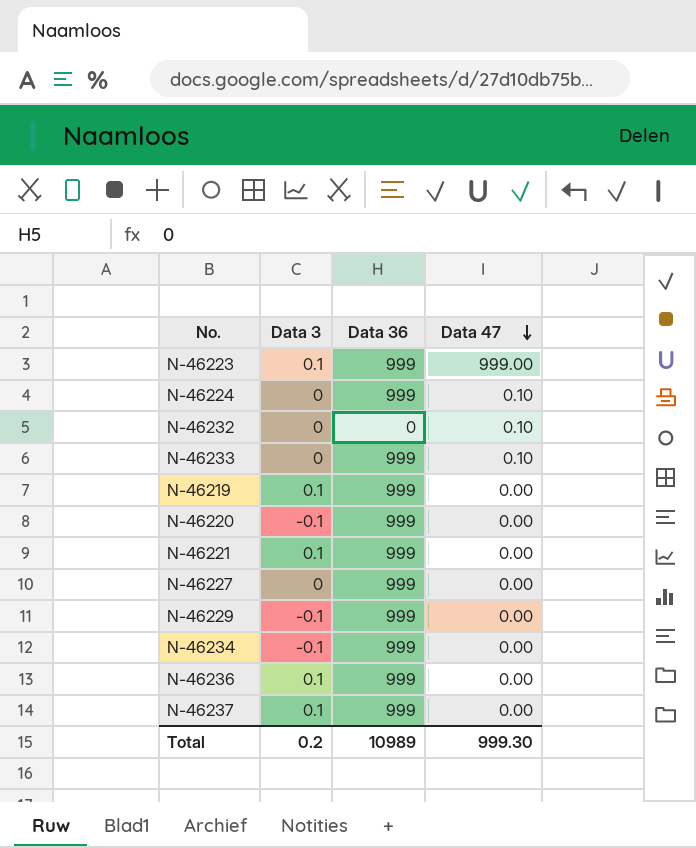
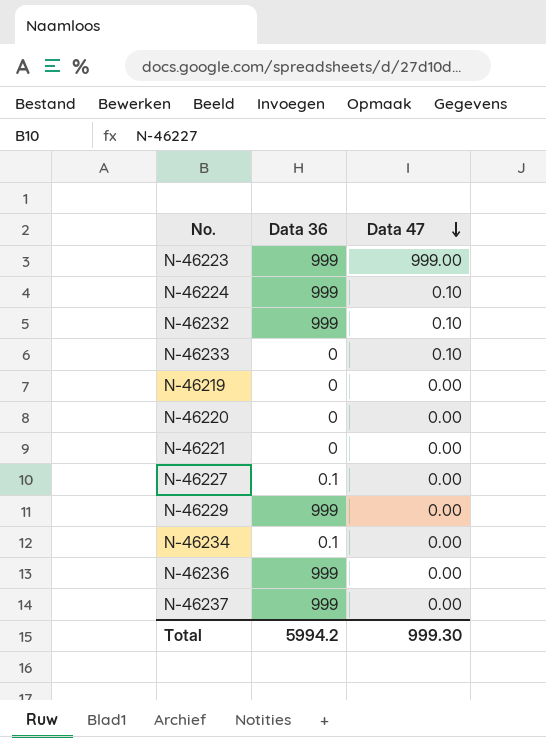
column Data 3 | position: 2 -> none
N-46232 | Data 36: 0 -> 999
N-46233 | Data 36: 999 -> 0
N-46219 | Data 36: 999 -> 0
N-46220 | Data 36: 999 -> 0
N-46221 | Data 36: 999 -> 0
N-46227 | Data 36: 999 -> 0.1
N-46234 | Data 36: 999 -> 0.1
Total | Data 36: 10989 -> 5994.2

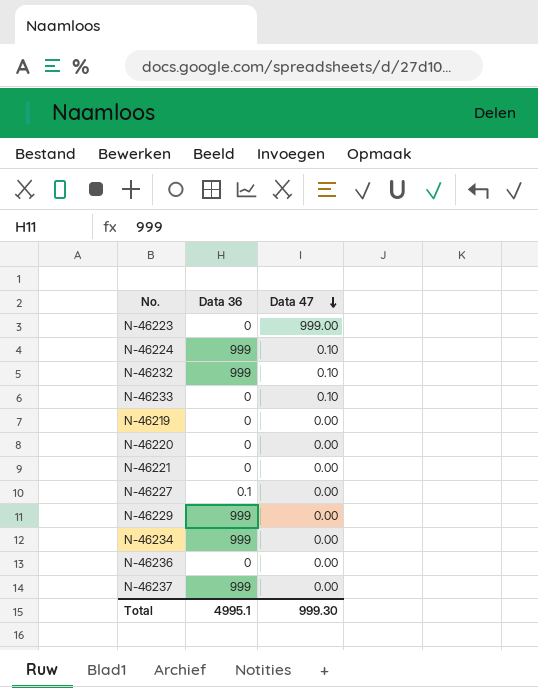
N-46223 | Data 36: 999 -> 0
N-46234 | Data 36: 0.1 -> 999
N-46236 | Data 36: 999 -> 0
Total | Data 36: 5994.2 -> 4995.1

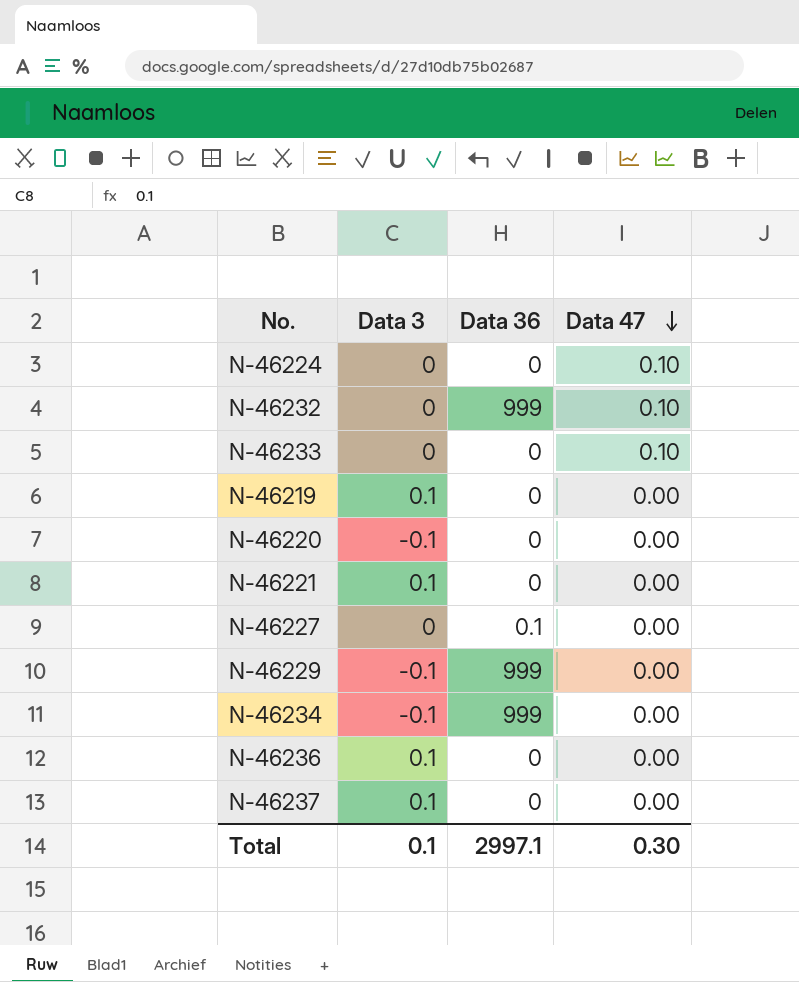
column Data 3 | position: none -> 2
row N-46223: 0 | 999.00 -> none
N-46224 | Data 36: 999 -> 0
N-46237 | Data 36: 999 -> 0
Total | Data 36: 4995.1 -> 2997.1
Total | Data 47: 999.30 -> 0.30

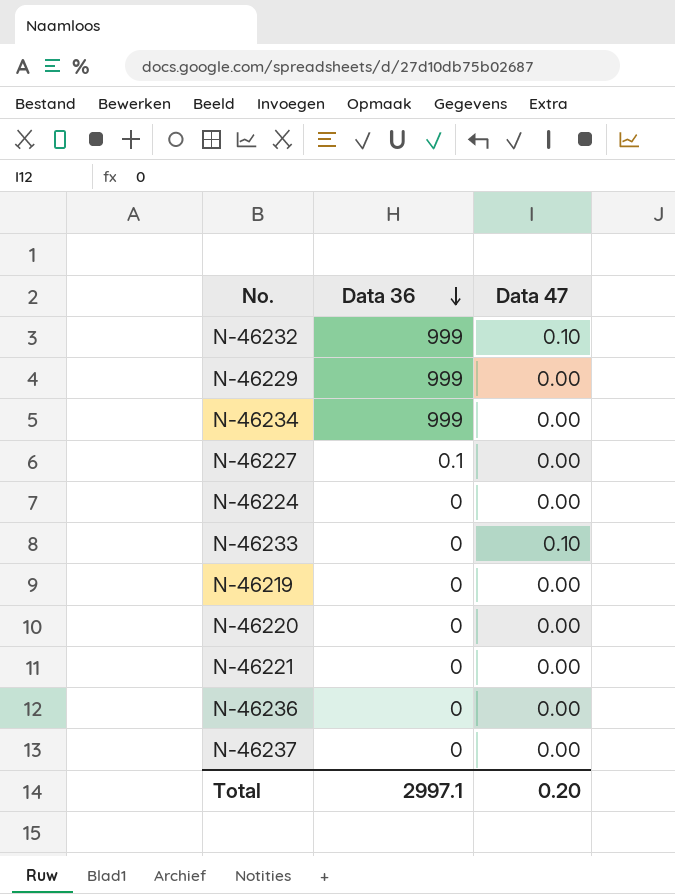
row order: Data 47 descending -> Data 36 descending
column Data 3 | position: 2 -> none
N-46224 | Data 47: 0.10 -> 0.00
Total | Data 47: 0.30 -> 0.20

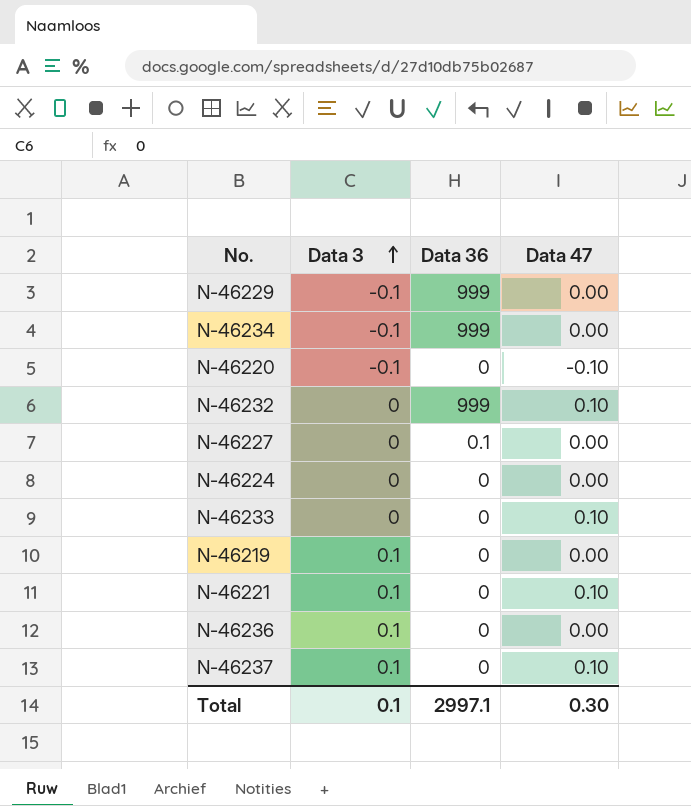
row order: Data 36 descending -> Data 3 ascending
column Data 3 | position: none -> 2
N-46220 | Data 47: 0.00 -> -0.10
N-46221 | Data 47: 0.00 -> 0.10
N-46237 | Data 47: 0.00 -> 0.10
Total | Data 47: 0.20 -> 0.30

